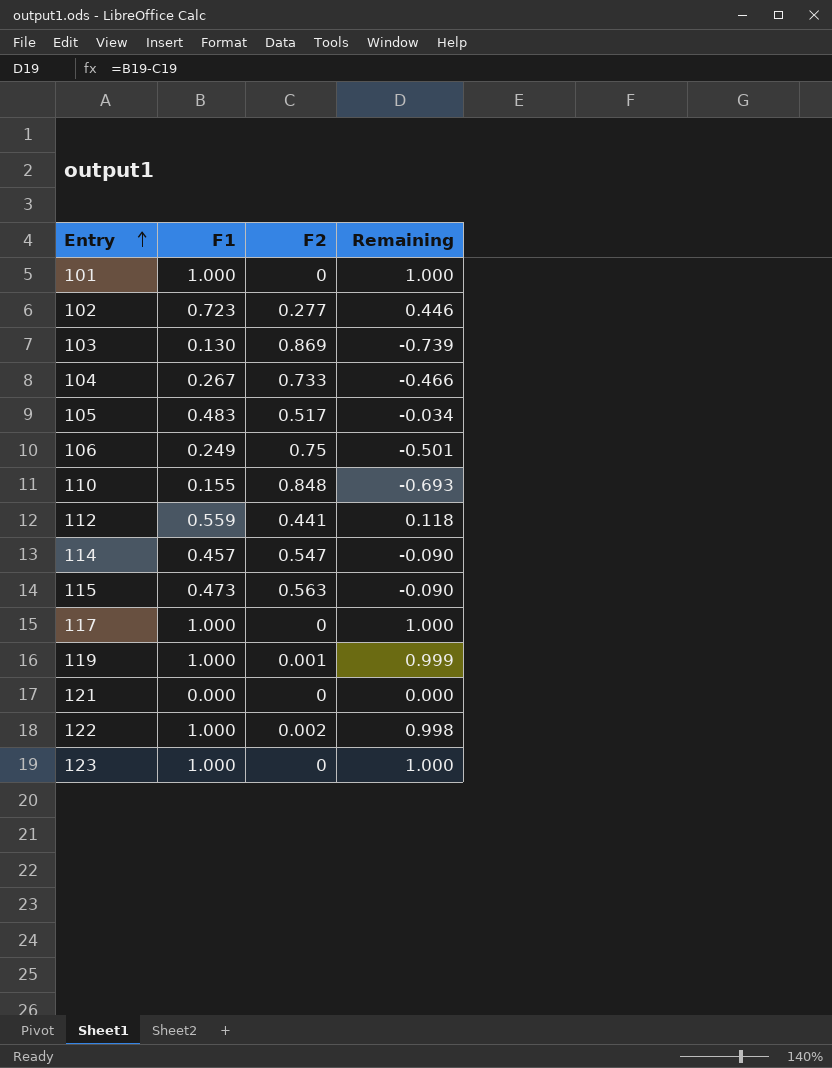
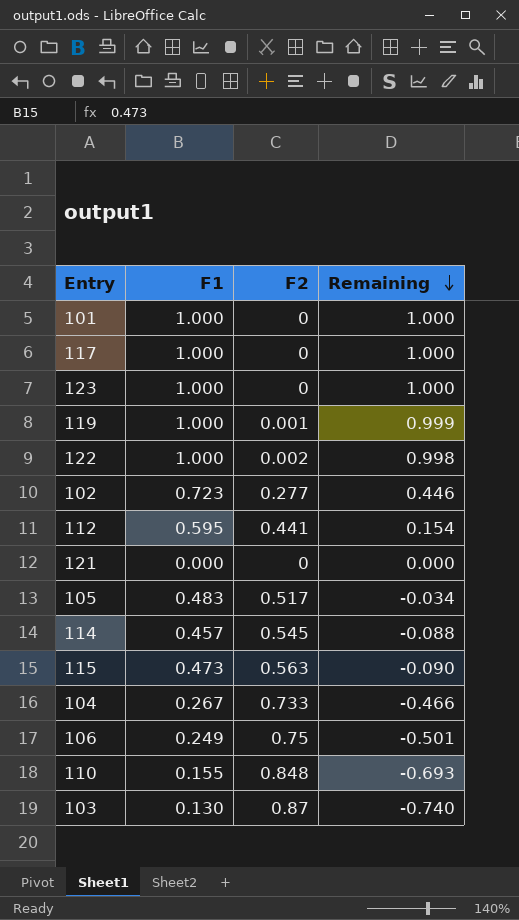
row order: Entry ascending -> Remaining descending
112 | F1: 0.559 -> 0.595
112 | Remaining: 0.118 -> 0.154
114 | F2: 0.547 -> 0.545
114 | Remaining: -0.090 -> -0.088
103 | F2: 0.869 -> 0.87
103 | Remaining: -0.739 -> -0.740

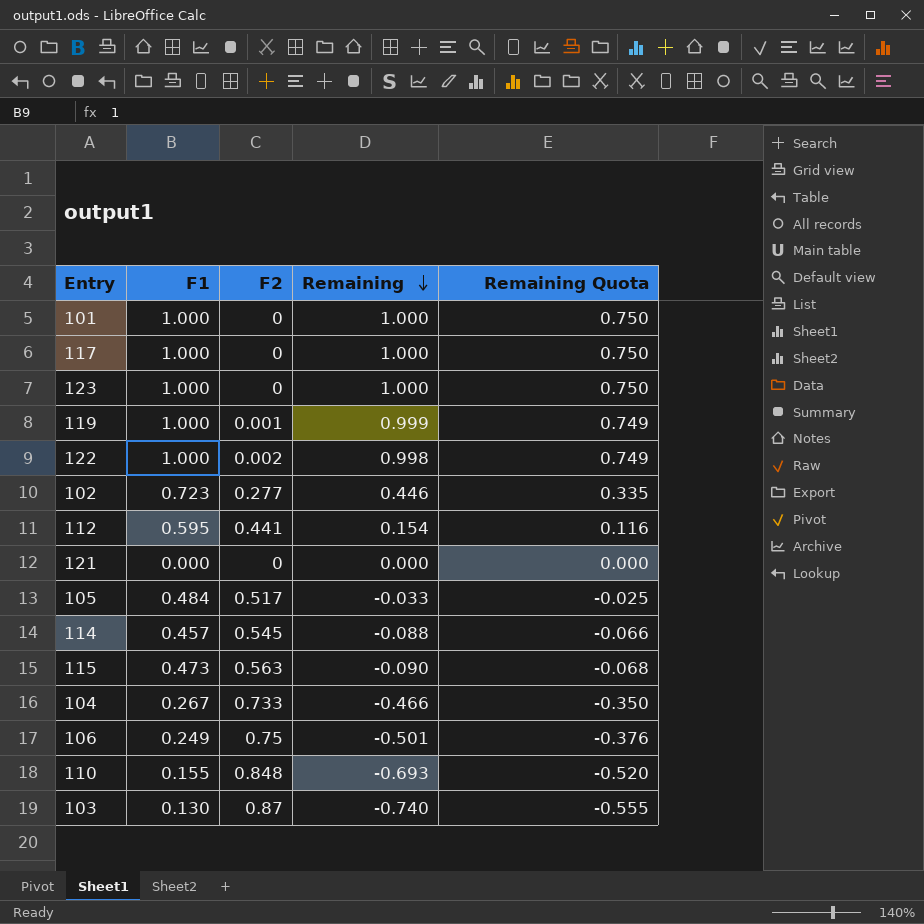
column Remaining Quota | formula: none -> [Remaining] * 0.75
105 | F1: 0.483 -> 0.484
105 | Remaining: -0.034 -> -0.033

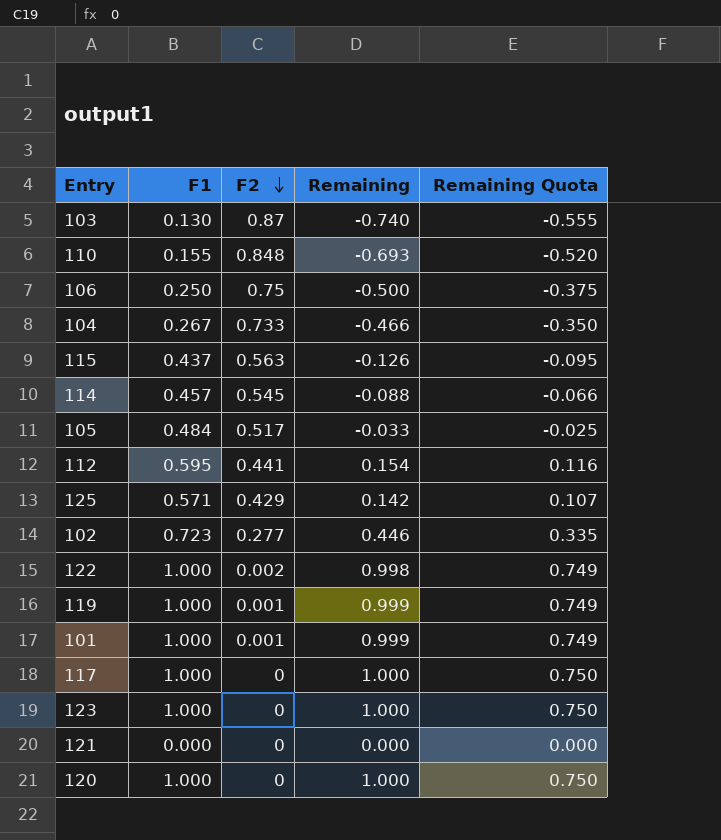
row order: Remaining descending -> F2 descending
106 | F1: 0.249 -> 0.250
106 | Remaining: -0.501 -> -0.500
106 | Remaining Quota: -0.376 -> -0.375
115 | F1: 0.473 -> 0.437
115 | Remaining: -0.090 -> -0.126
115 | Remaining Quota: -0.068 -> -0.095
row 125: none -> 0.571 | 0.429 | 0.142 | 0.107
101 | F2: 0 -> 0.001
101 | Remaining: 1.000 -> 0.999
101 | Remaining Quota: 0.750 -> 0.749
row 120: none -> 1.000 | 0 | 1.000 | 0.750

